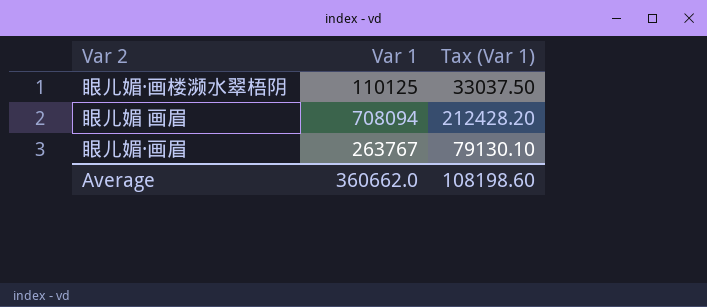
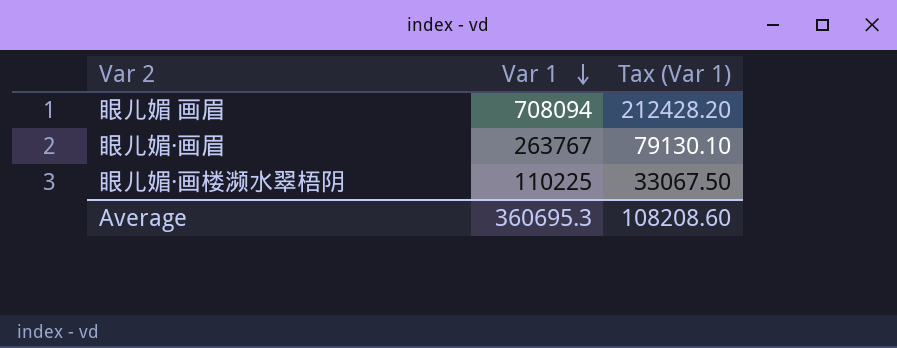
row order: none -> Var 1 descending
眼儿媚·画楼濒水翠梧阴 | Var 1: 110125 -> 110225
眼儿媚·画楼濒水翠梧阴 | Tax (Var 1): 33037.50 -> 33067.50
Average | Var 1: 360662.0 -> 360695.3
Average | Tax (Var 1): 108198.60 -> 108208.60

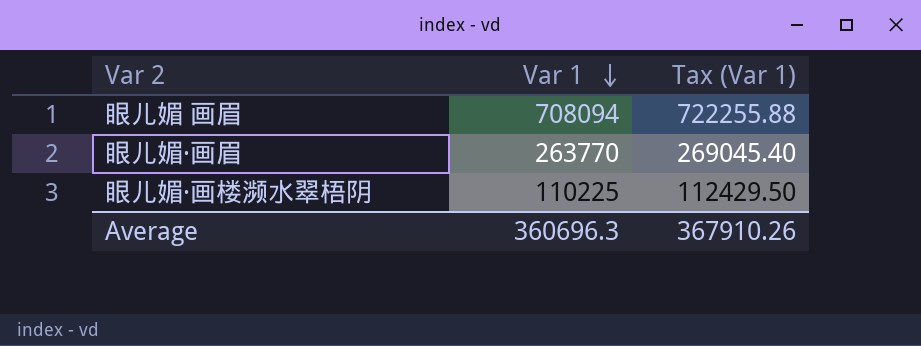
column Tax (Var 1) | formula: [Var 1] * 0.3 -> [Var 1] * 1.02
眼儿媚·画眉 | Var 1: 263767 -> 263770
Average | Var 1: 360695.3 -> 360696.3
Average | Tax (Var 1): 108208.60 -> 367910.26

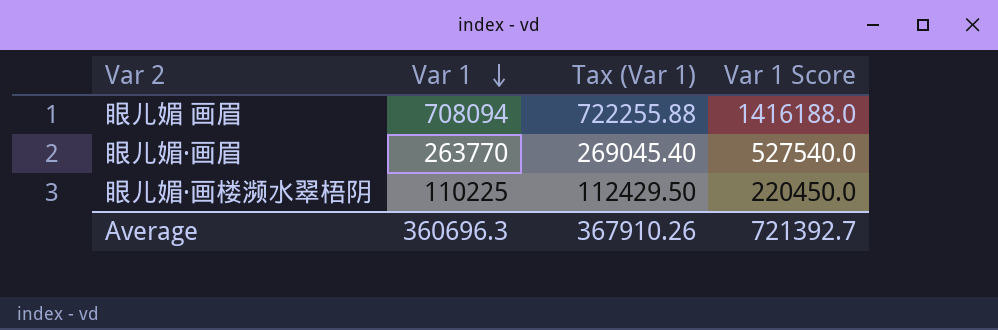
column Var 1 Score | formula: none -> [Var 1] * 2

